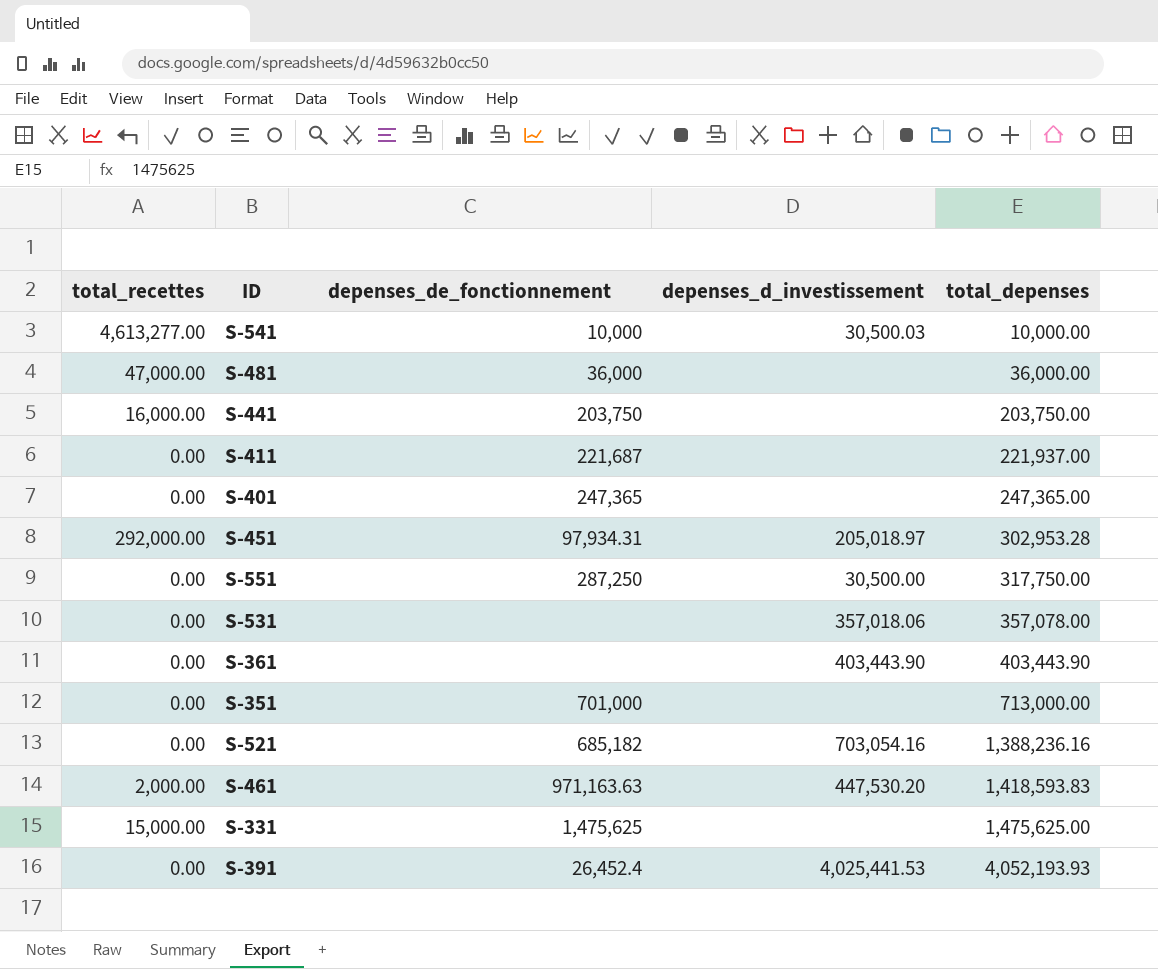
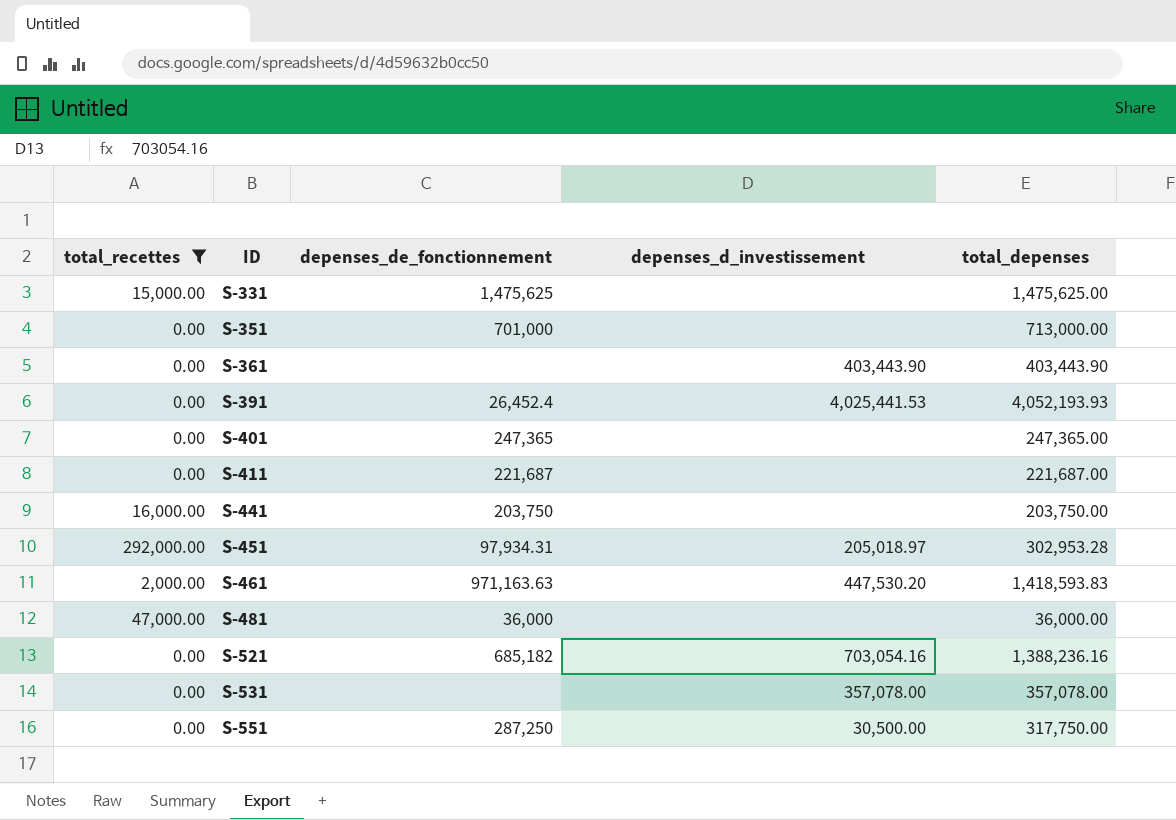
filter: none -> total_recettes != 4,613,277.00
row order: total_depenses ascending -> ID ascending
S-411 | total_depenses: 221,937.00 -> 221,687.00
S-531 | depenses_d_investissement: 357,018.06 -> 357,078.00

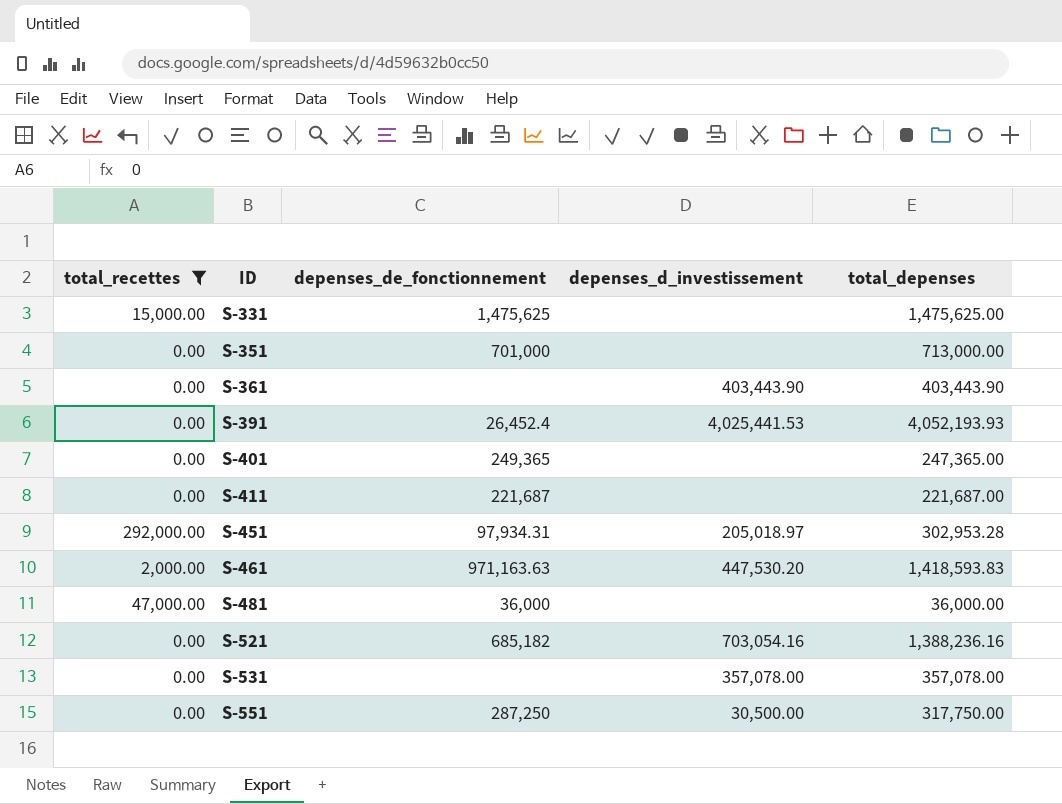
row S-441: 16,000.00 | 203,750 | none | 203,750.00 -> none
S-401 | depenses_de_fonctionnement: 247,365 -> 249,365

